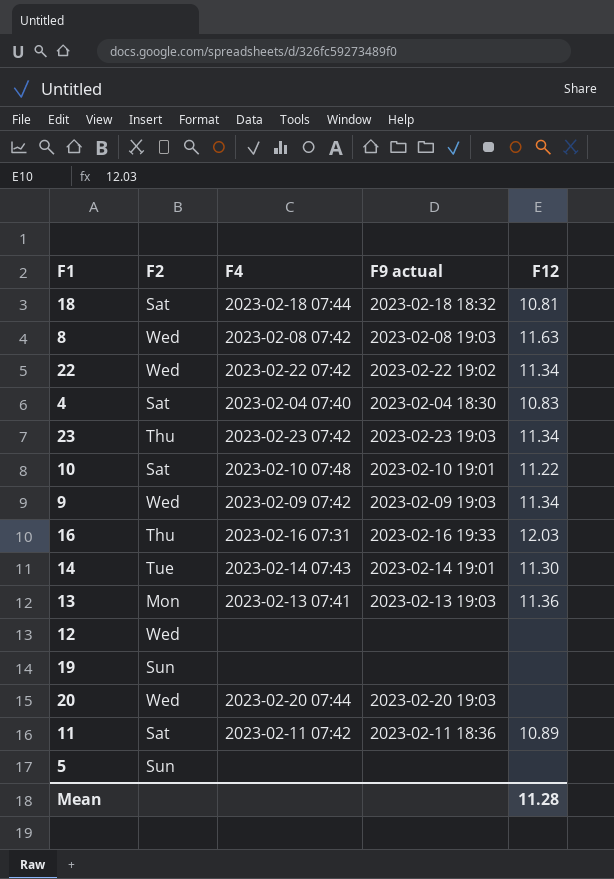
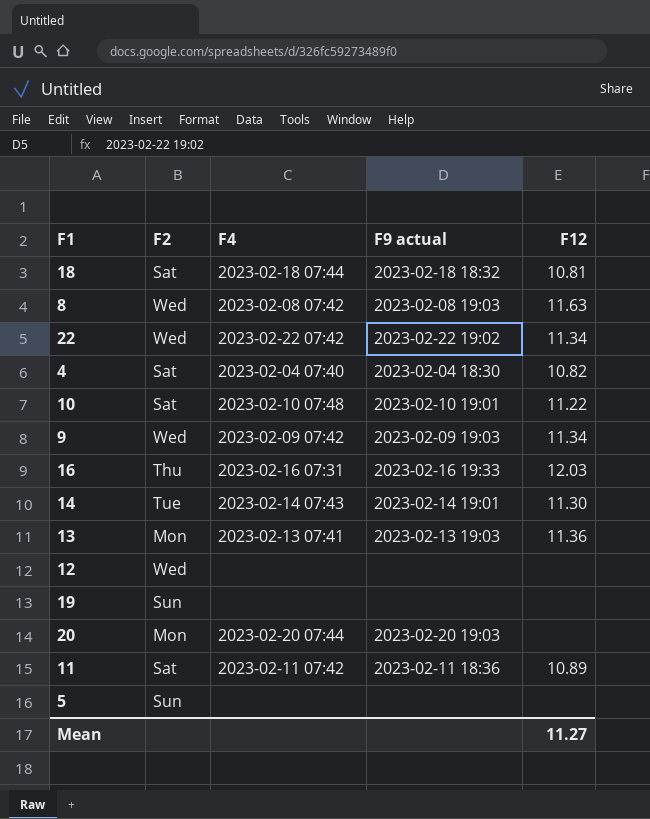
row 23: Thu | 2023-02-23 07:42 | 2023-02-23 19:03 | 11.34 -> none
4 | F12: 10.83 -> 10.82
20 | F2: Wed -> Mon
Mean | F12: 11.28 -> 11.27

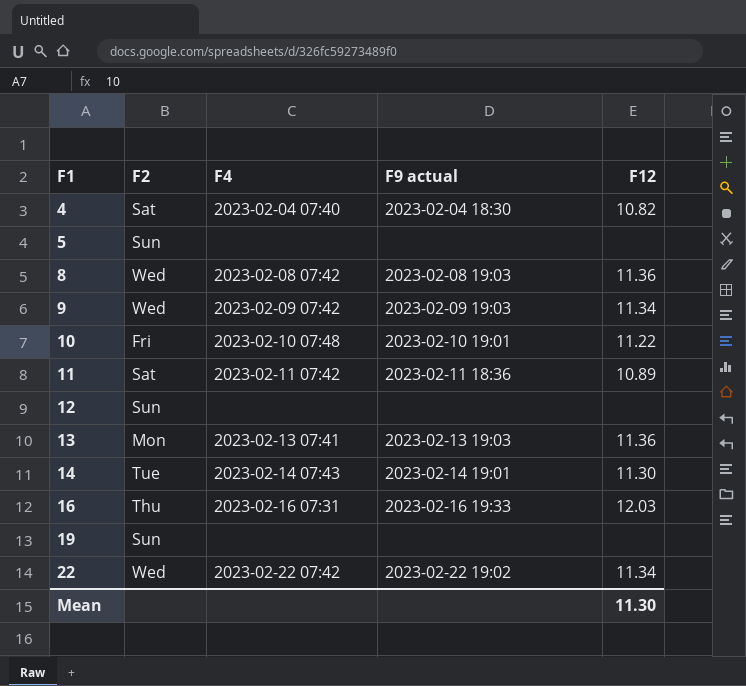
row order: none -> F1 ascending
row 18: Sat | 2023-02-18 07:44 | 2023-02-18 18:32 | 10.81 -> none
row 20: Mon | 2023-02-20 07:44 | 2023-02-20 19:03 | none -> none
8 | F12: 11.63 -> 11.36
10 | F2: Sat -> Fri
12 | F2: Wed -> Sun
Mean | F12: 11.27 -> 11.30

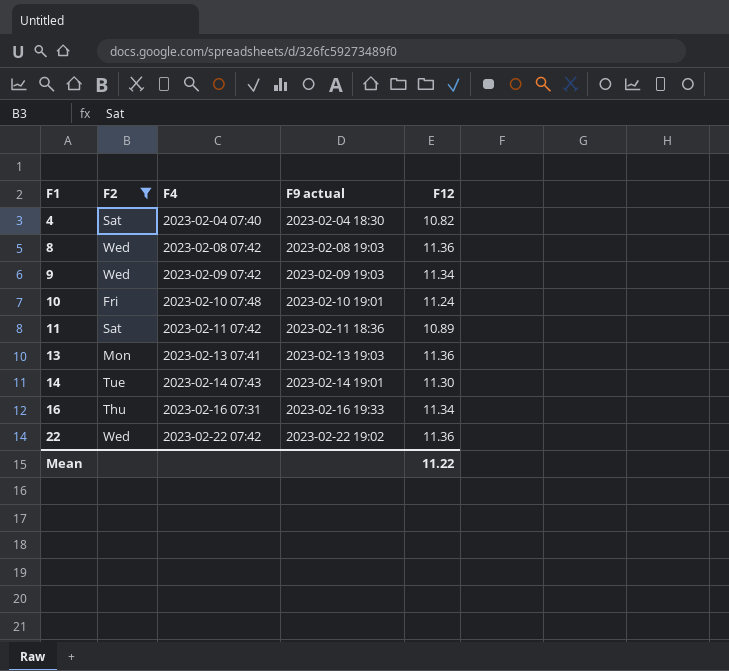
filter: none -> F2 != Sun
10 | F12: 11.22 -> 11.24
16 | F12: 12.03 -> 11.34
22 | F12: 11.34 -> 11.36
Mean | F12: 11.30 -> 11.22

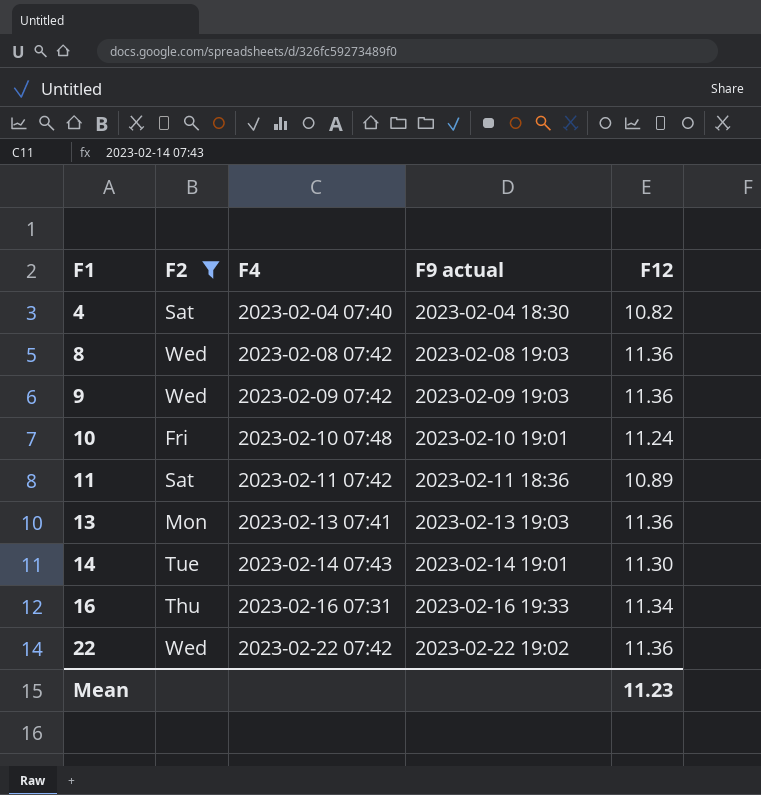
9 | F12: 11.34 -> 11.36
Mean | F12: 11.22 -> 11.23

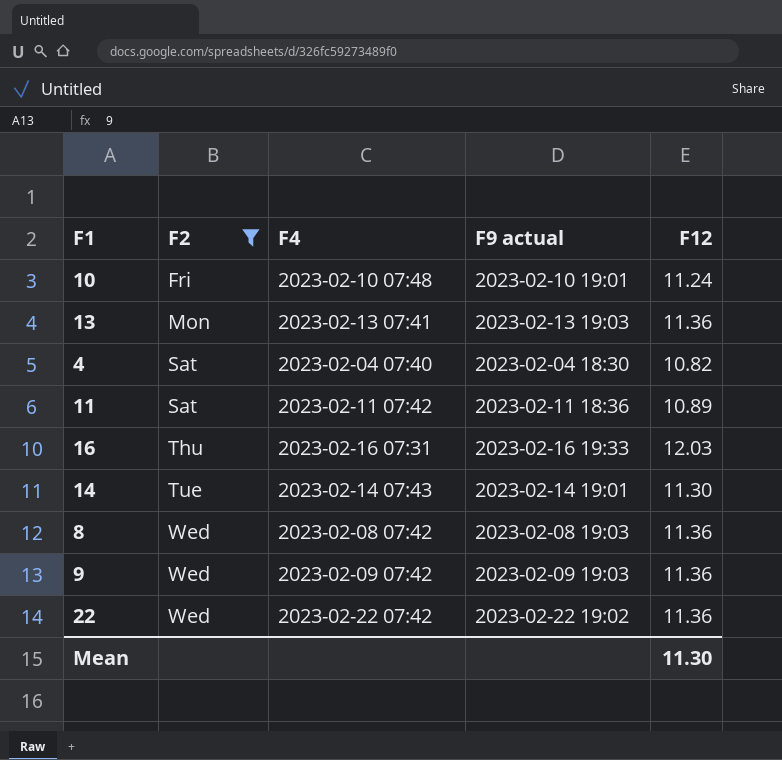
row order: F1 ascending -> F2 ascending
16 | F12: 11.34 -> 12.03
Mean | F12: 11.23 -> 11.30

